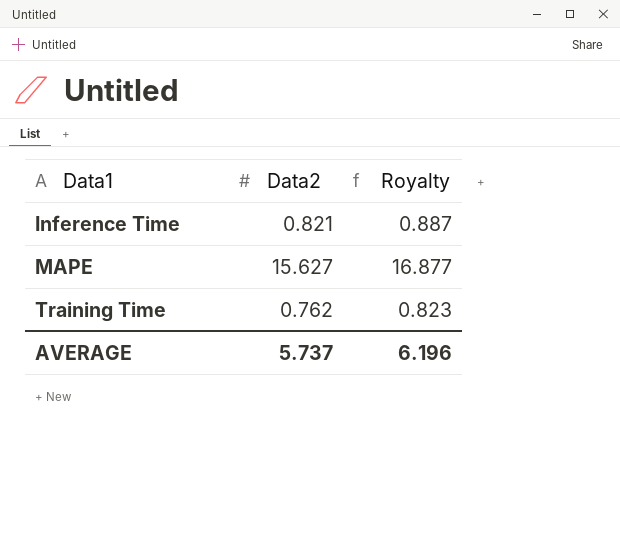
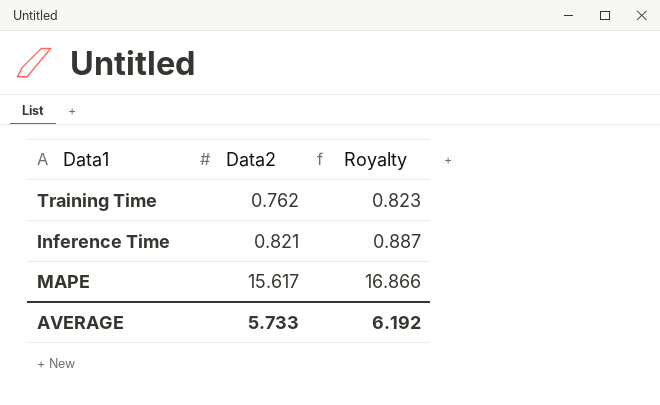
row order: Data1 ascending -> Data2 ascending
MAPE | Data2: 15.627 -> 15.617
MAPE | Royalty: 16.877 -> 16.866
AVERAGE | Data2: 5.737 -> 5.733
AVERAGE | Royalty: 6.196 -> 6.192

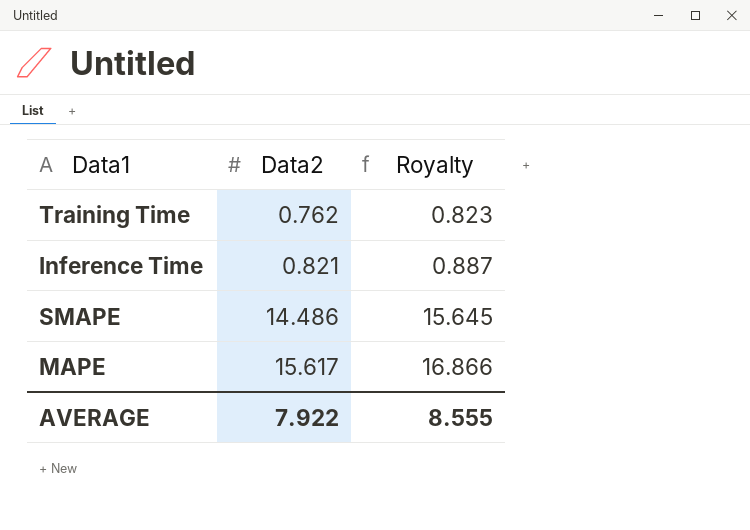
row SMAPE: none -> 14.486 | 15.645
AVERAGE | Data2: 5.733 -> 7.922
AVERAGE | Royalty: 6.192 -> 8.555

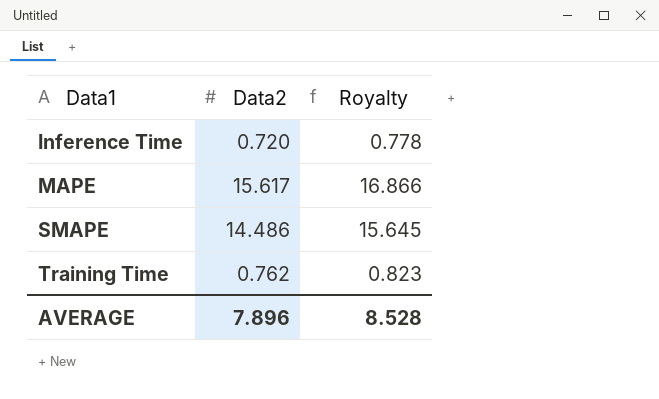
row order: Data2 ascending -> Data1 ascending
Inference Time | Data2: 0.821 -> 0.720
Inference Time | Royalty: 0.887 -> 0.778
AVERAGE | Data2: 7.922 -> 7.896
AVERAGE | Royalty: 8.555 -> 8.528

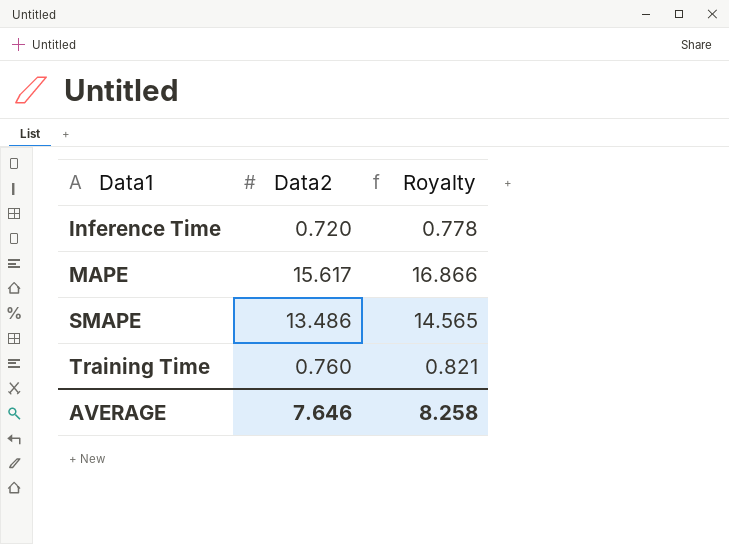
SMAPE | Data2: 14.486 -> 13.486
SMAPE | Royalty: 15.645 -> 14.565
Training Time | Data2: 0.762 -> 0.760
Training Time | Royalty: 0.823 -> 0.821
AVERAGE | Data2: 7.896 -> 7.646
AVERAGE | Royalty: 8.528 -> 8.258

